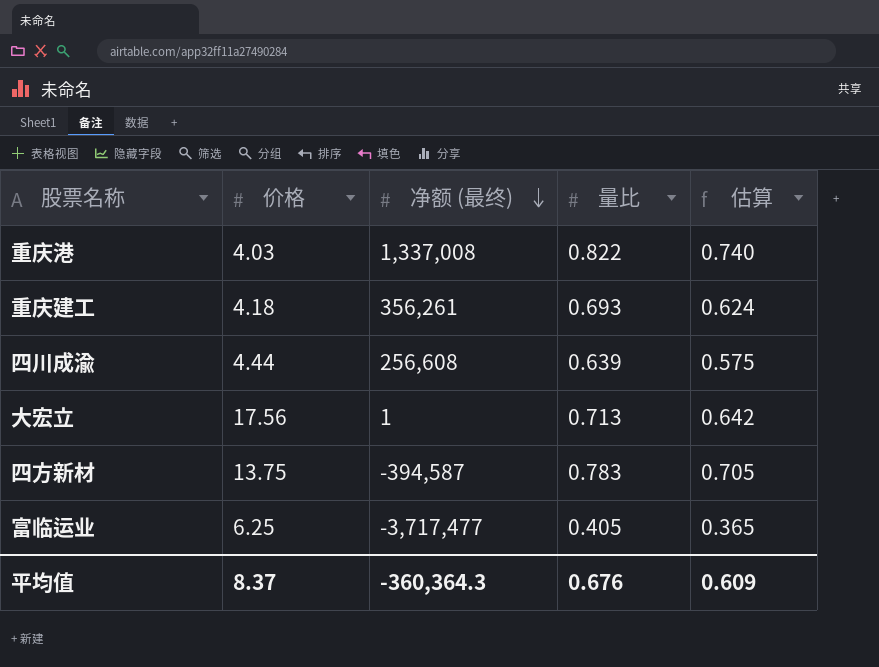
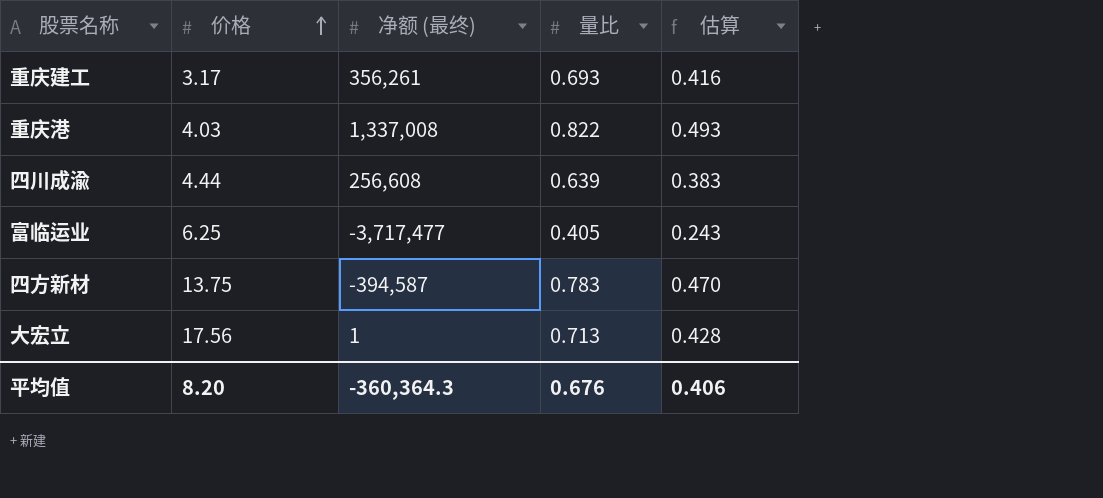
row order: 净额 (最终) descending -> 价格 ascending
column 估算 | formula: [量比] * 0.9 -> [量比] * 0.6
重庆建工 | 价格: 4.18 -> 3.17
平均值 | 价格: 8.37 -> 8.20
平均值 | 估算: 0.609 -> 0.406

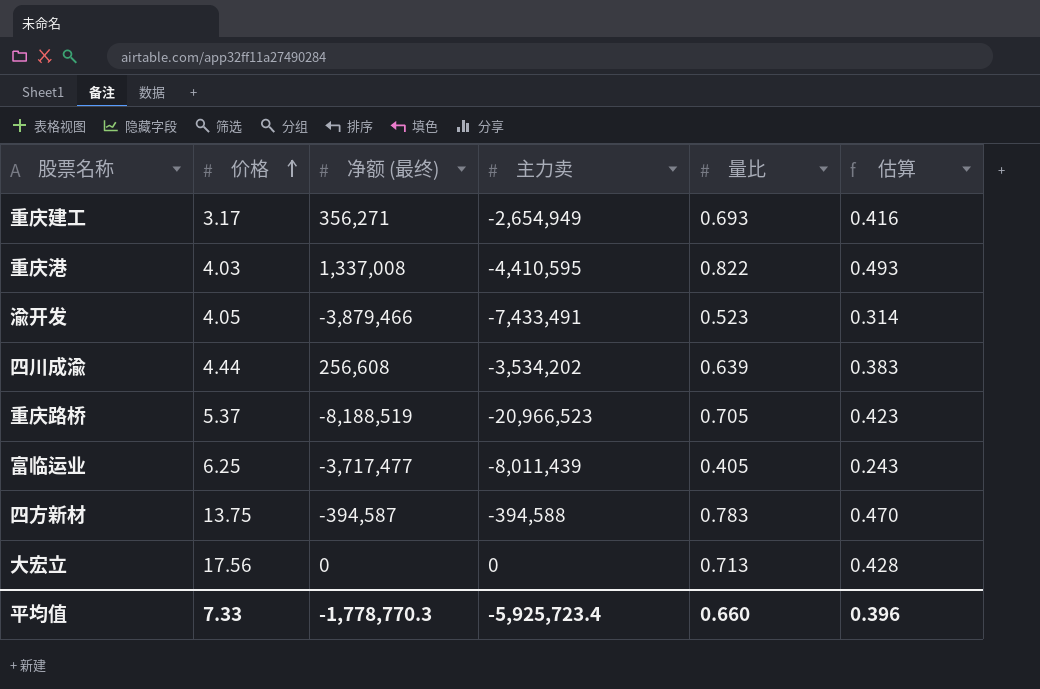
column 主力卖 | position: none -> 4
重庆建工 | 净额 (最终): 356,261 -> 356,271
row 渝开发: none -> 4.05 | -3,879,466 | -7,433,491 | 0.523 | 0.314
row 重庆路桥: none -> 5.37 | -8,188,519 | -20,966,523 | 0.705 | 0.423
大宏立 | 净额 (最终): 1 -> 0
平均值 | 价格: 8.20 -> 7.33
平均值 | 净额 (最终): -360,364.3 -> -1,778,770.3
平均值 | 量比: 0.676 -> 0.660
平均值 | 估算: 0.406 -> 0.396

